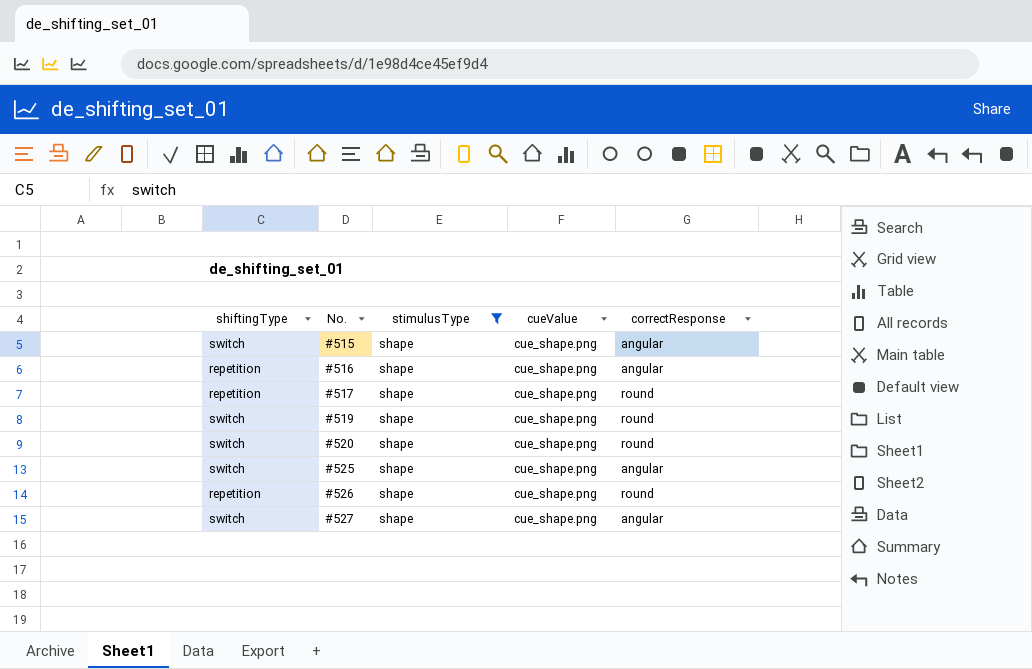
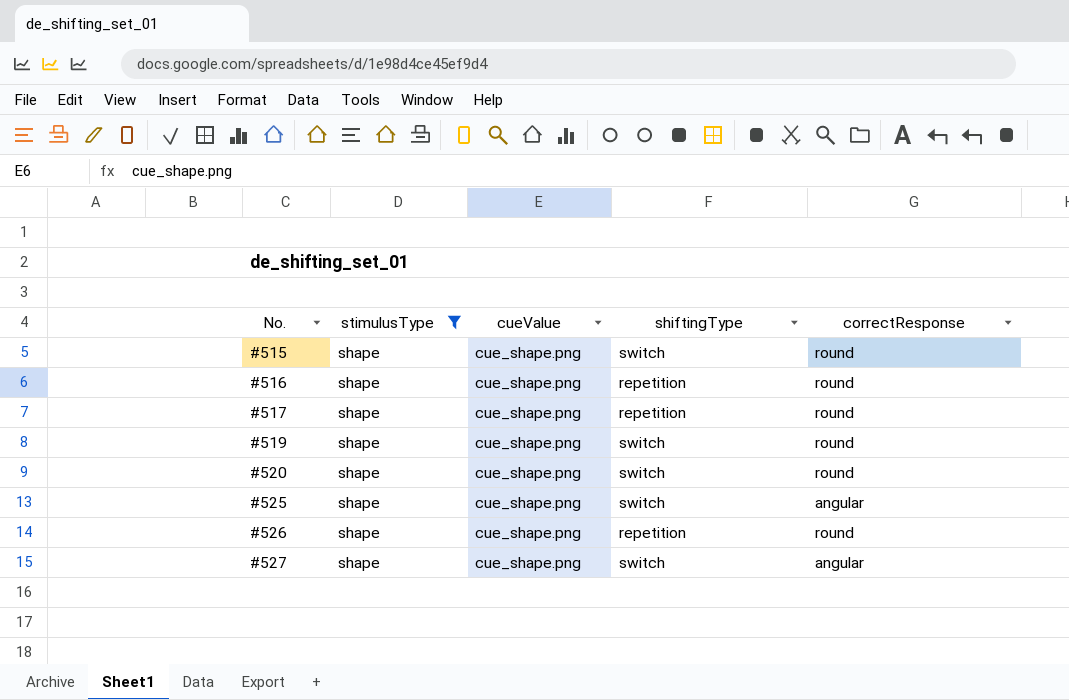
column shiftingType | position: 1 -> 4
#515 | correctResponse: angular -> round
#516 | correctResponse: angular -> round

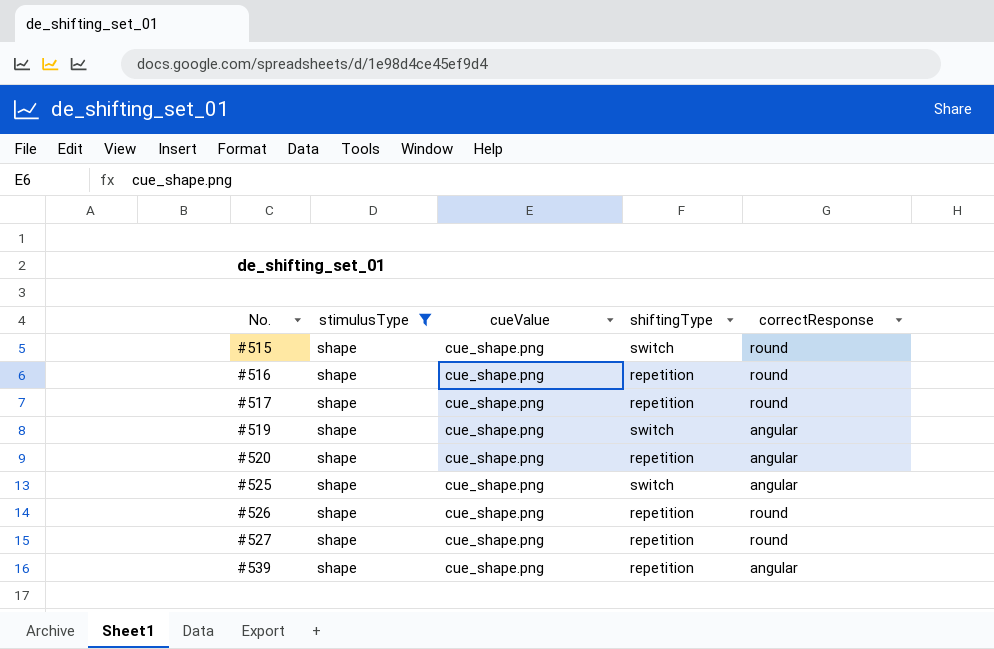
#519 | correctResponse: round -> angular
#520 | shiftingType: switch -> repetition
#520 | correctResponse: round -> angular
#527 | shiftingType: switch -> repetition
#527 | correctResponse: angular -> round
row #539: none -> shape | cue_shape.png | repetition | angular

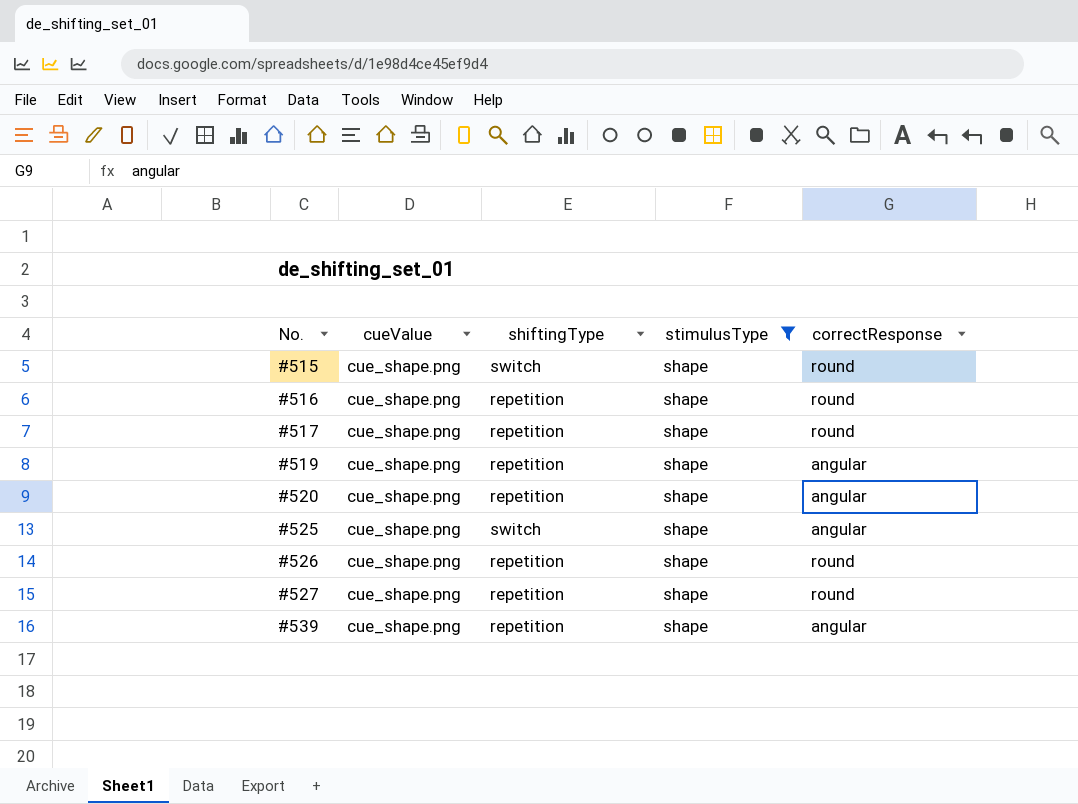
column stimulusType | position: 2 -> 4
#519 | shiftingType: switch -> repetition

